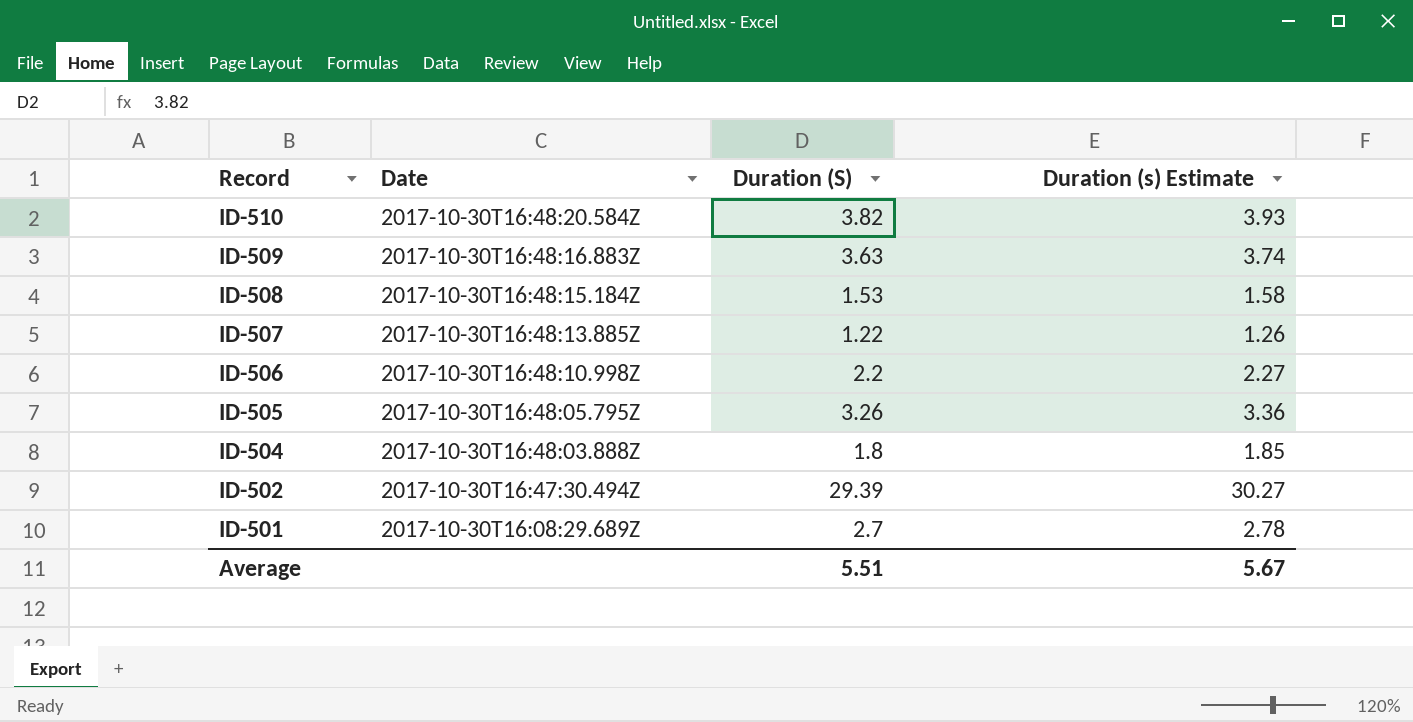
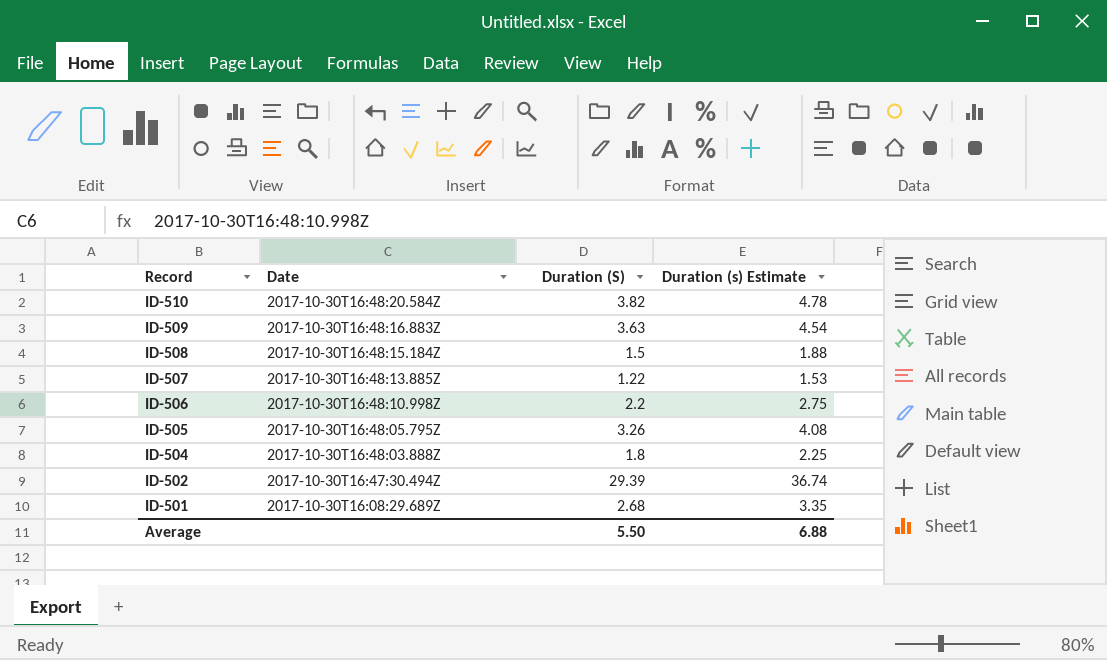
column Duration (s) Estimate | formula: [Duration (S)] * 1.03 -> [Duration (S)] * 1.25
ID-508 | Duration (S): 1.53 -> 1.5
ID-501 | Duration (S): 2.7 -> 2.68
Average | Duration (S): 5.51 -> 5.50
Average | Duration (s) Estimate: 5.67 -> 6.88

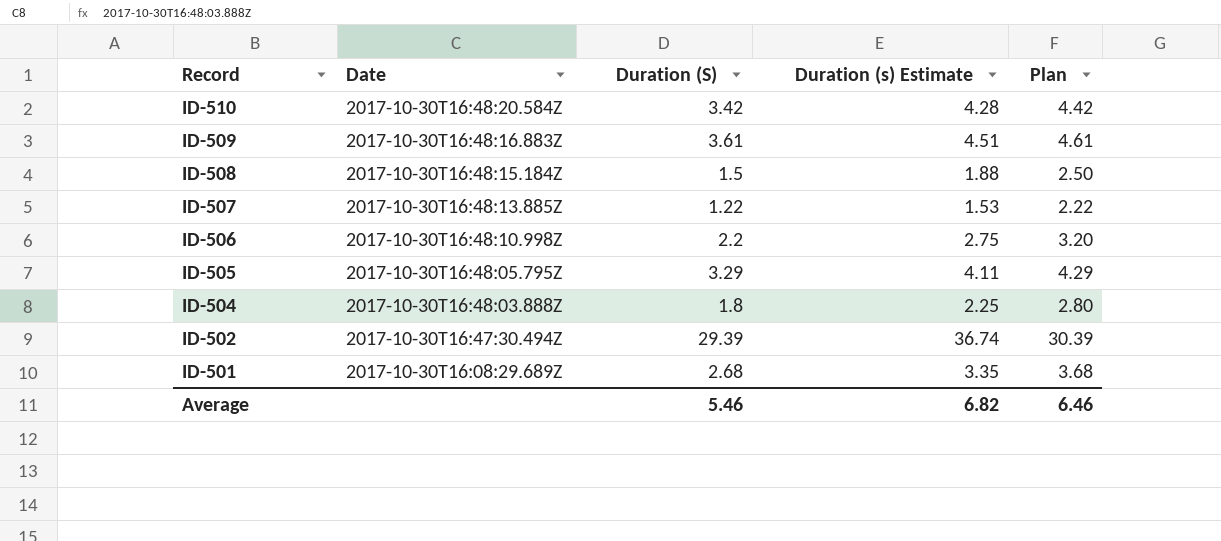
column Plan | formula: none -> [Duration (S)] + 1
ID-510 | Duration (S): 3.82 -> 3.42
ID-510 | Duration (s) Estimate: 4.78 -> 4.28
ID-509 | Duration (S): 3.63 -> 3.61
ID-509 | Duration (s) Estimate: 4.54 -> 4.51
ID-505 | Duration (S): 3.26 -> 3.29
ID-505 | Duration (s) Estimate: 4.08 -> 4.11
Average | Duration (S): 5.50 -> 5.46
Average | Duration (s) Estimate: 6.88 -> 6.82

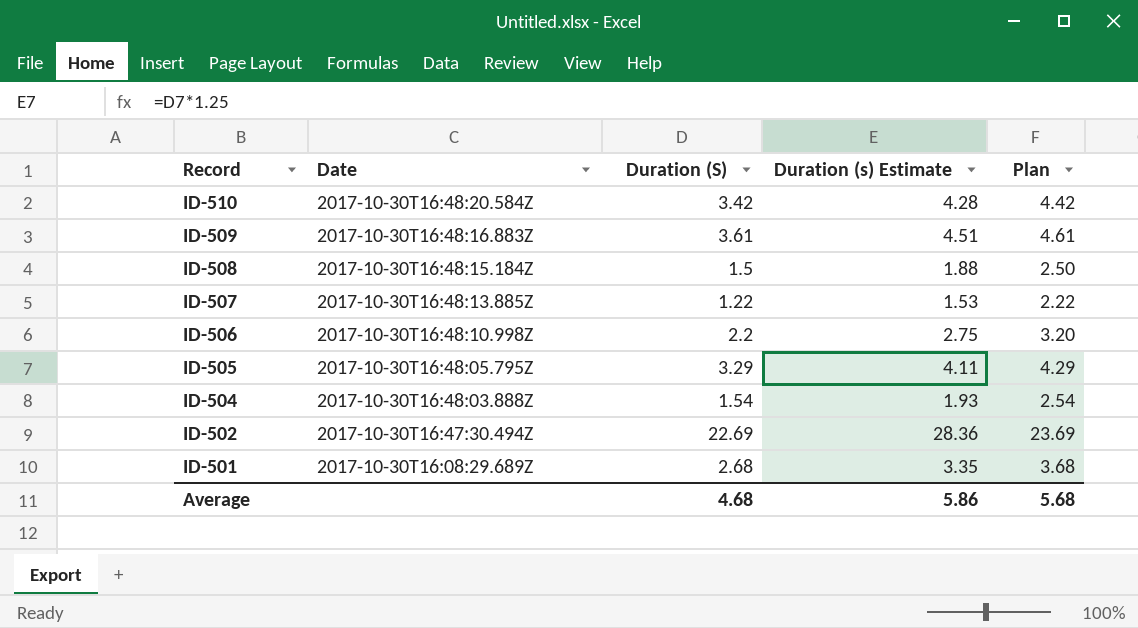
ID-504 | Duration (S): 1.8 -> 1.54
ID-504 | Duration (s) Estimate: 2.25 -> 1.93
ID-504 | Plan: 2.80 -> 2.54
ID-502 | Duration (S): 29.39 -> 22.69
ID-502 | Duration (s) Estimate: 36.74 -> 28.36
ID-502 | Plan: 30.39 -> 23.69
Average | Duration (S): 5.46 -> 4.68
Average | Duration (s) Estimate: 6.82 -> 5.86
Average | Plan: 6.46 -> 5.68

